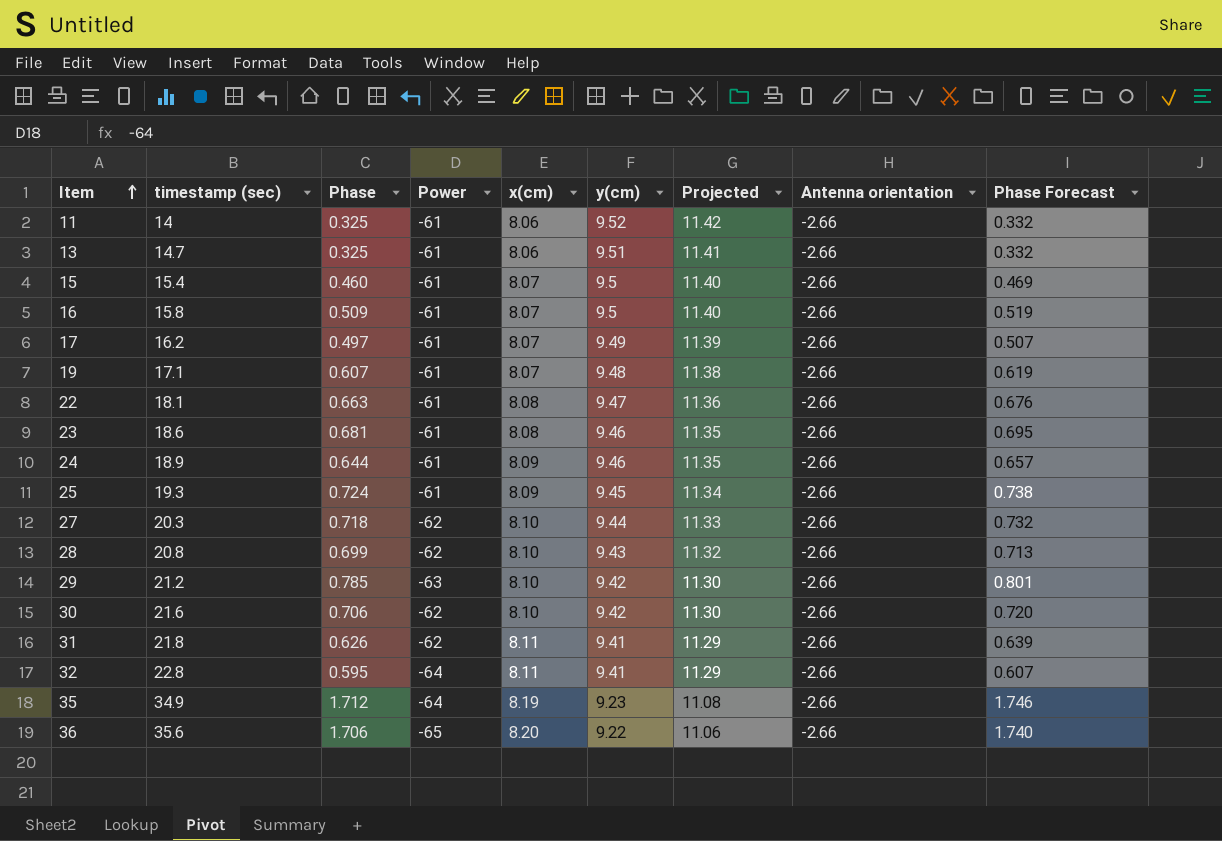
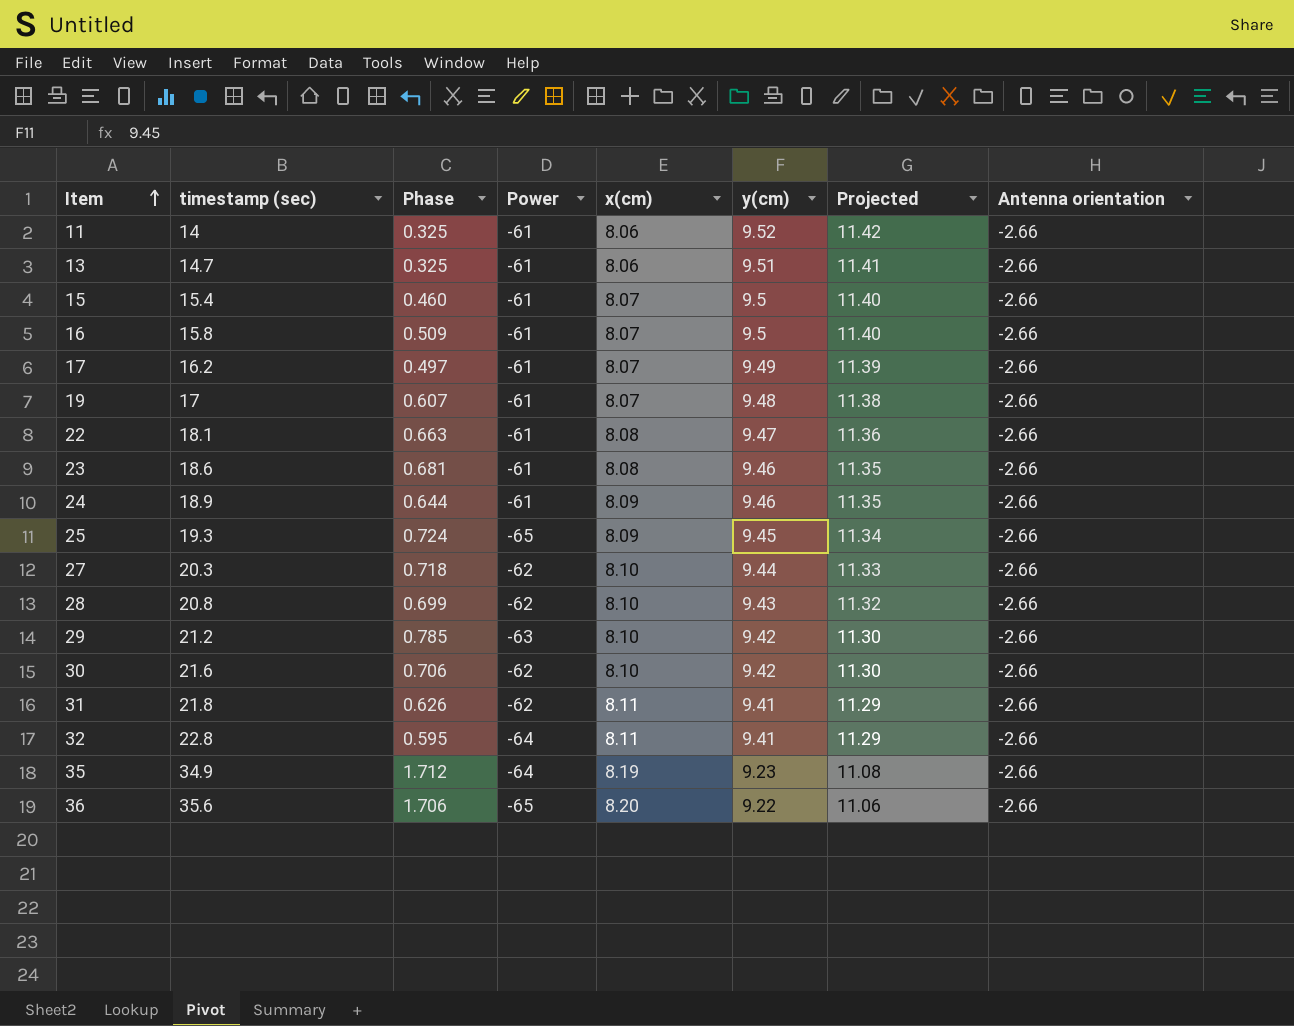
column Phase Forecast | formula: [Phase] * 1.02 -> none
19 | timestamp (sec): 17.1 -> 17
25 | Power: -61 -> -65

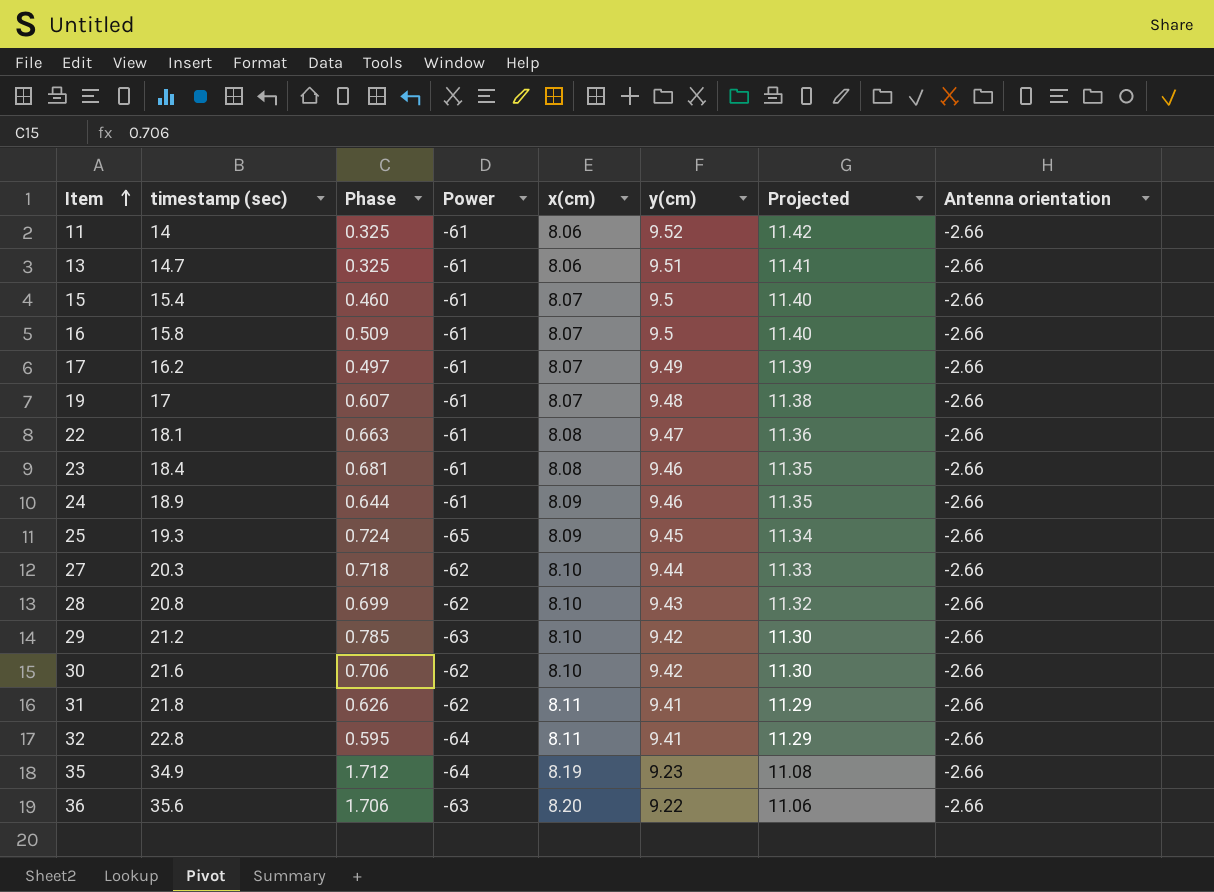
23 | timestamp (sec): 18.6 -> 18.4
36 | Power: -65 -> -63

